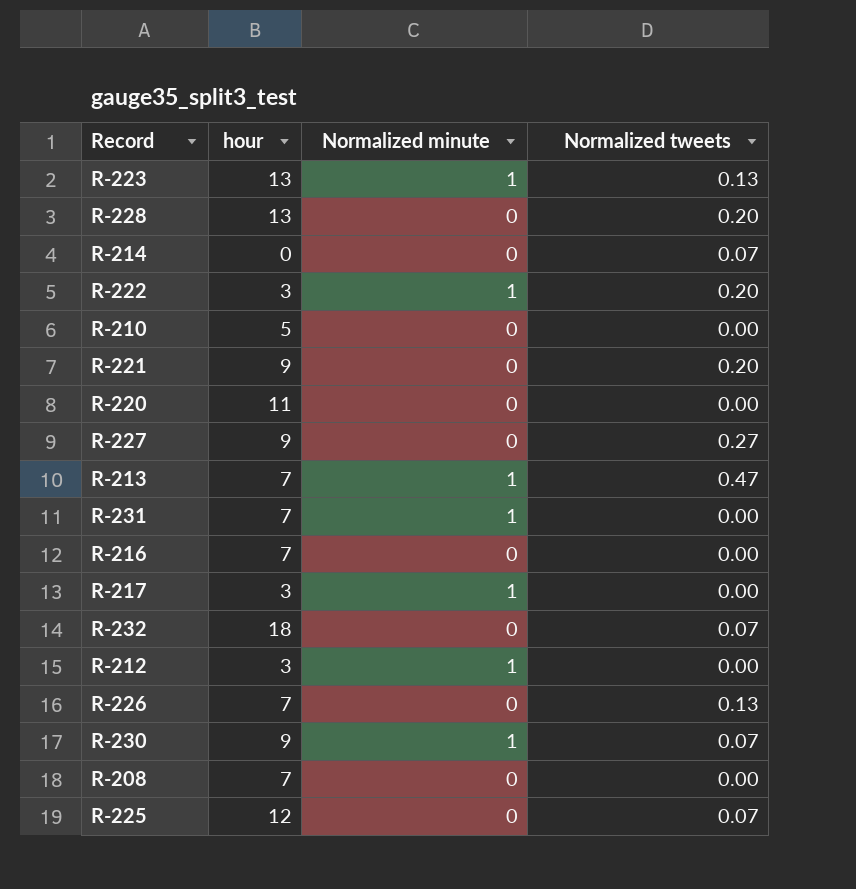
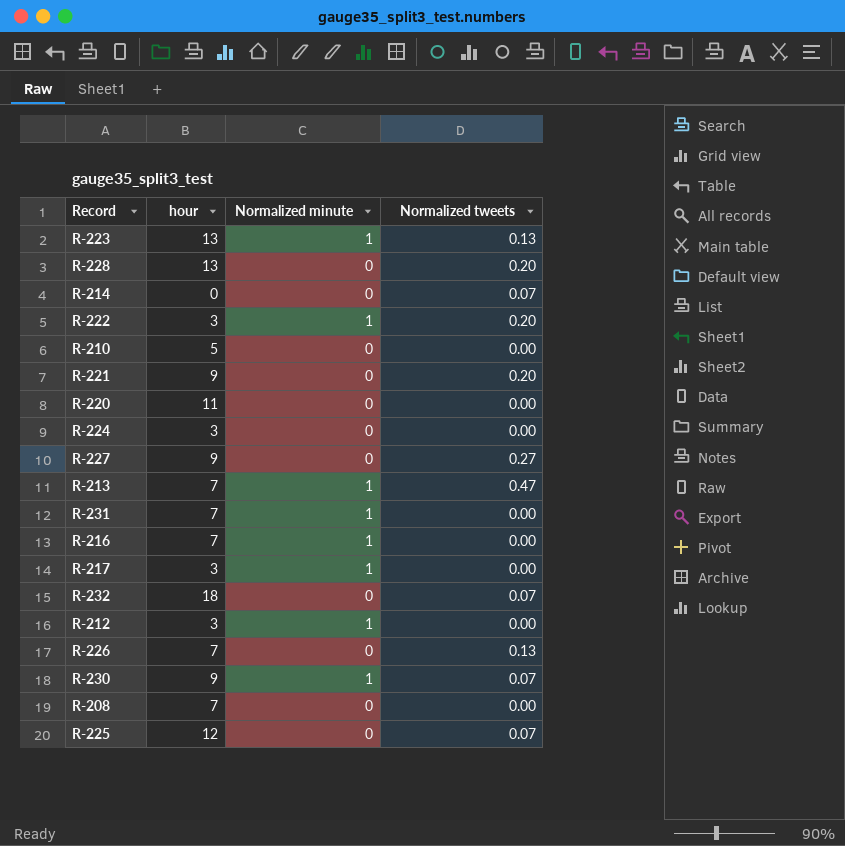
row R-224: none -> 3 | 0 | 0.00
R-216 | Normalized minute: 0 -> 1

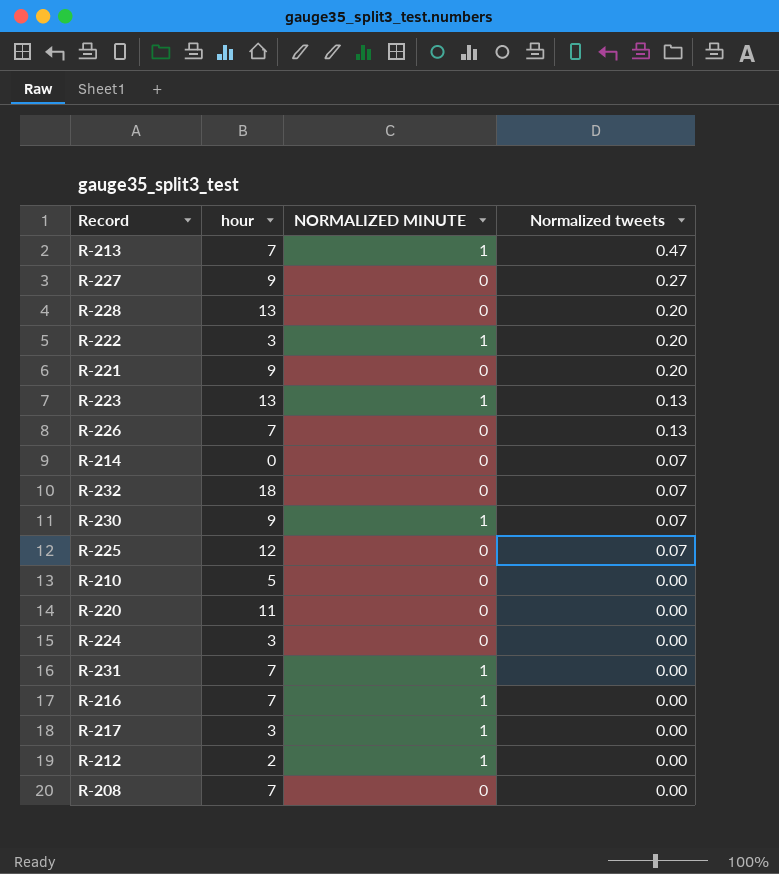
row order: none -> Normalized tweets descending
column name: Normalized minute -> NORMALIZED MINUTE
R-212 | hour: 3 -> 2

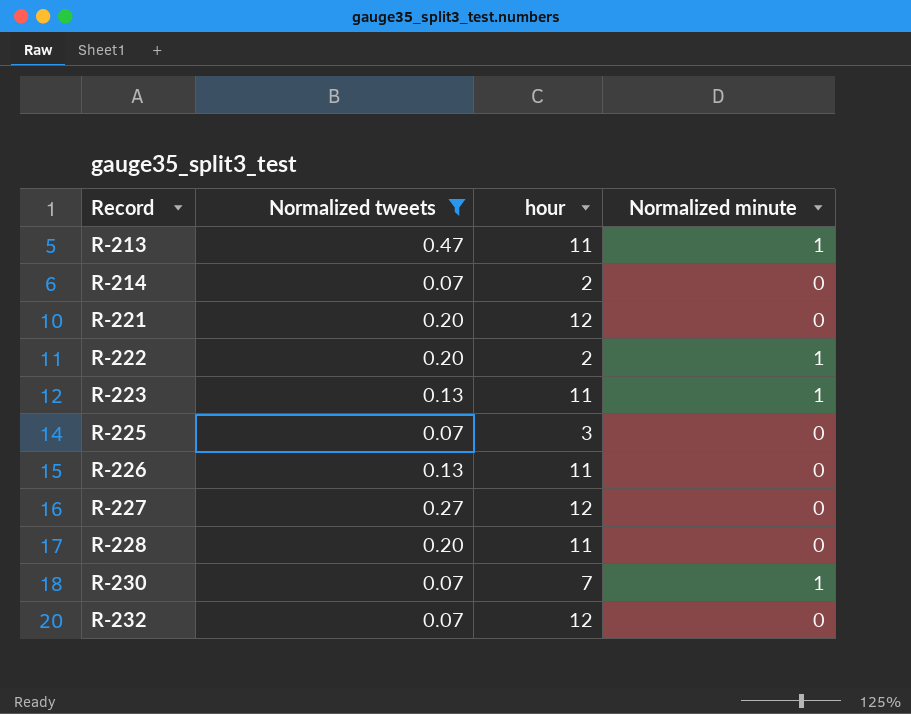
filter: none -> Normalized tweets != 0.00
row order: Normalized tweets descending -> Record ascending
column Normalized tweets | position: 4 -> 2
column name: NORMALIZED MINUTE -> Normalized minute
R-213 | hour: 7 -> 11
R-214 | hour: 0 -> 2
R-221 | hour: 9 -> 12
R-222 | hour: 3 -> 2
R-223 | hour: 13 -> 11
R-225 | hour: 12 -> 3
R-226 | hour: 7 -> 11
R-227 | hour: 9 -> 12
R-228 | hour: 13 -> 11
R-230 | hour: 9 -> 7
R-232 | hour: 18 -> 12

